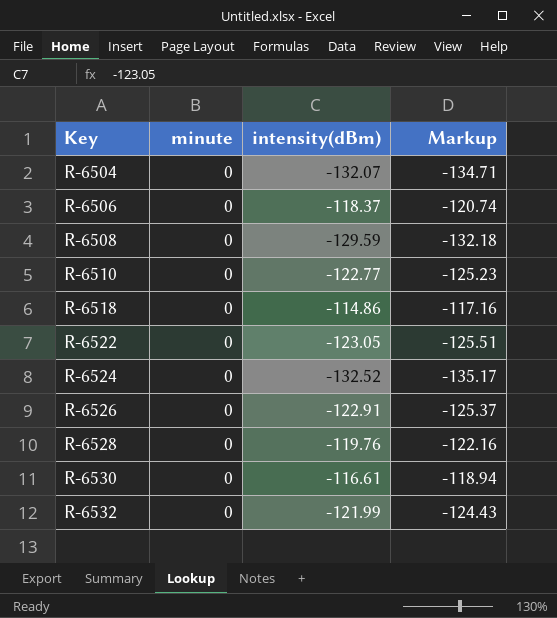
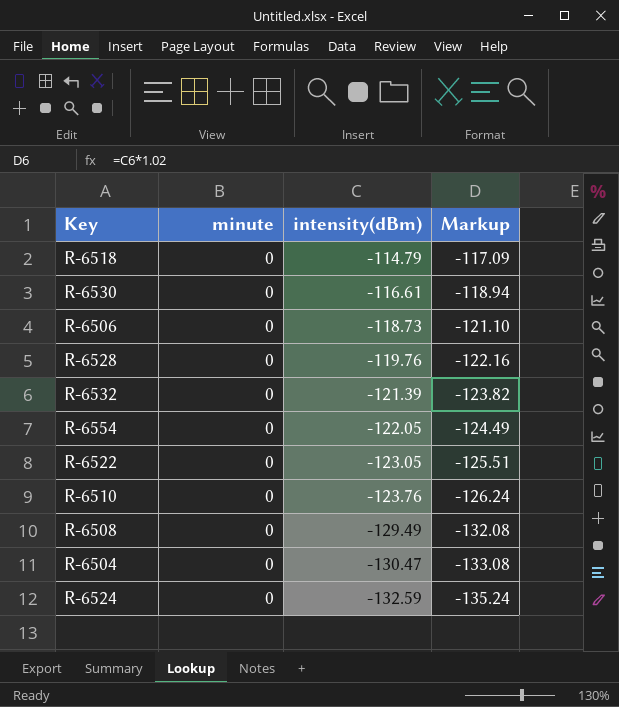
row order: Key ascending -> intensity(dBm) descending
row R-6526: 0 | -122.91 | -125.37 -> none
R-6518 | intensity(dBm): -114.86 -> -114.79
R-6518 | Markup: -117.16 -> -117.09
R-6506 | intensity(dBm): -118.37 -> -118.73
R-6506 | Markup: -120.74 -> -121.10
R-6532 | intensity(dBm): -121.99 -> -121.39
R-6532 | Markup: -124.43 -> -123.82
row R-6554: none -> 0 | -122.05 | -124.49
R-6510 | intensity(dBm): -122.77 -> -123.76
R-6510 | Markup: -125.23 -> -126.24
R-6508 | intensity(dBm): -129.59 -> -129.49
R-6508 | Markup: -132.18 -> -132.08
R-6504 | intensity(dBm): -132.07 -> -130.47
R-6504 | Markup: -134.71 -> -133.08
R-6524 | intensity(dBm): -132.52 -> -132.59
R-6524 | Markup: -135.17 -> -135.24

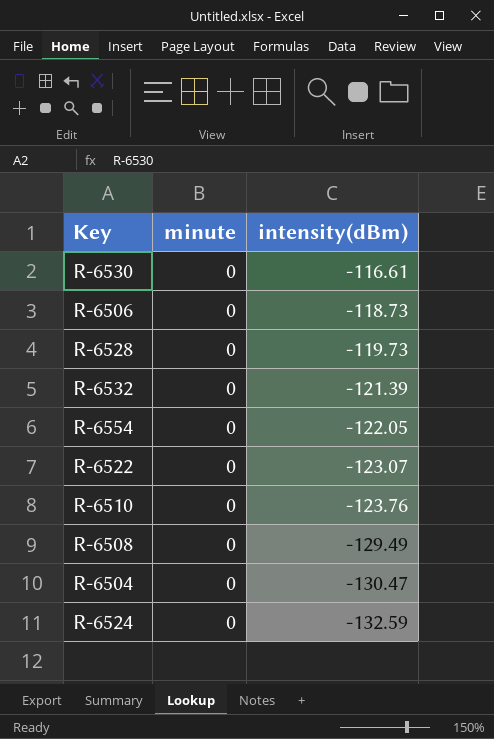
column Markup | formula: [intensity(dBm)] * 1.02 -> none
row R-6518: 0 | -114.79 | -117.09 -> none
R-6528 | intensity(dBm): -119.76 -> -119.73
R-6522 | intensity(dBm): -123.05 -> -123.07

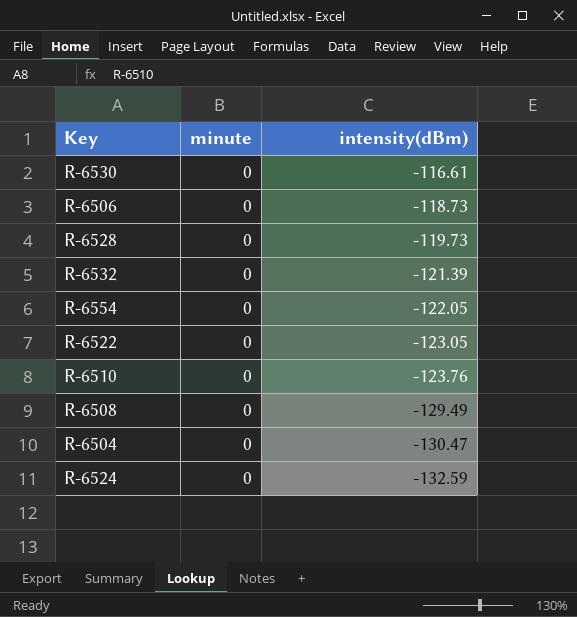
R-6522 | intensity(dBm): -123.07 -> -123.05

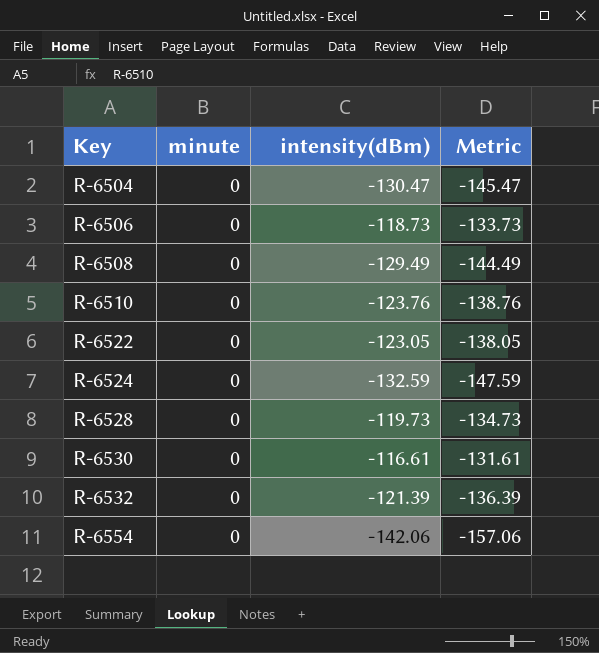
row order: intensity(dBm) descending -> Key ascending
column Metric | formula: none -> [intensity(dBm)] - 15
R-6554 | intensity(dBm): -122.05 -> -142.06

